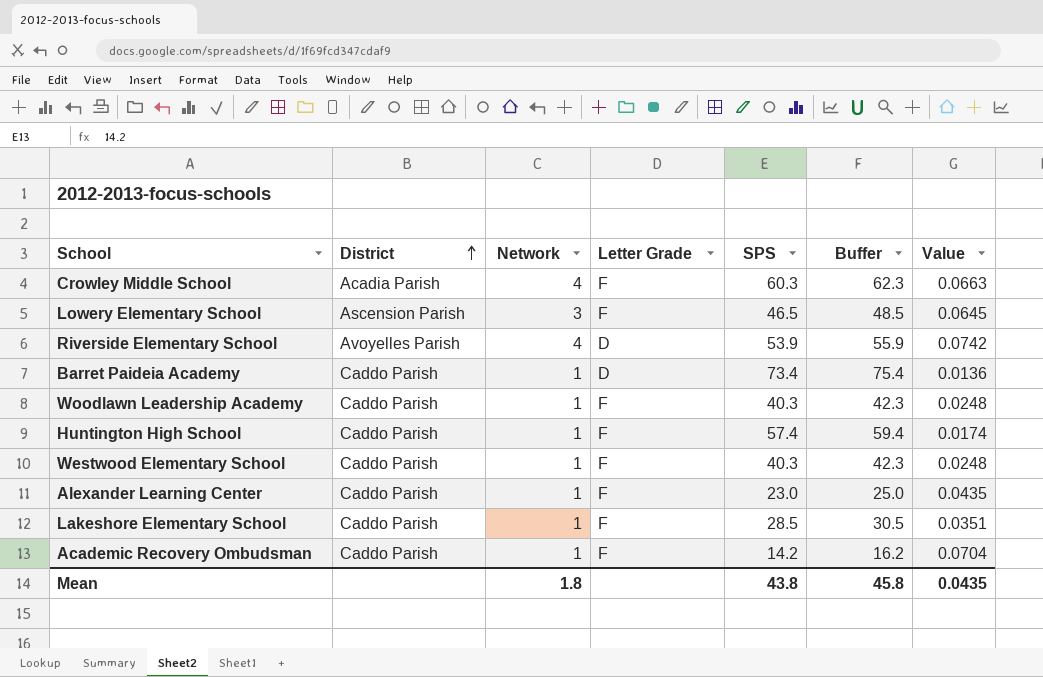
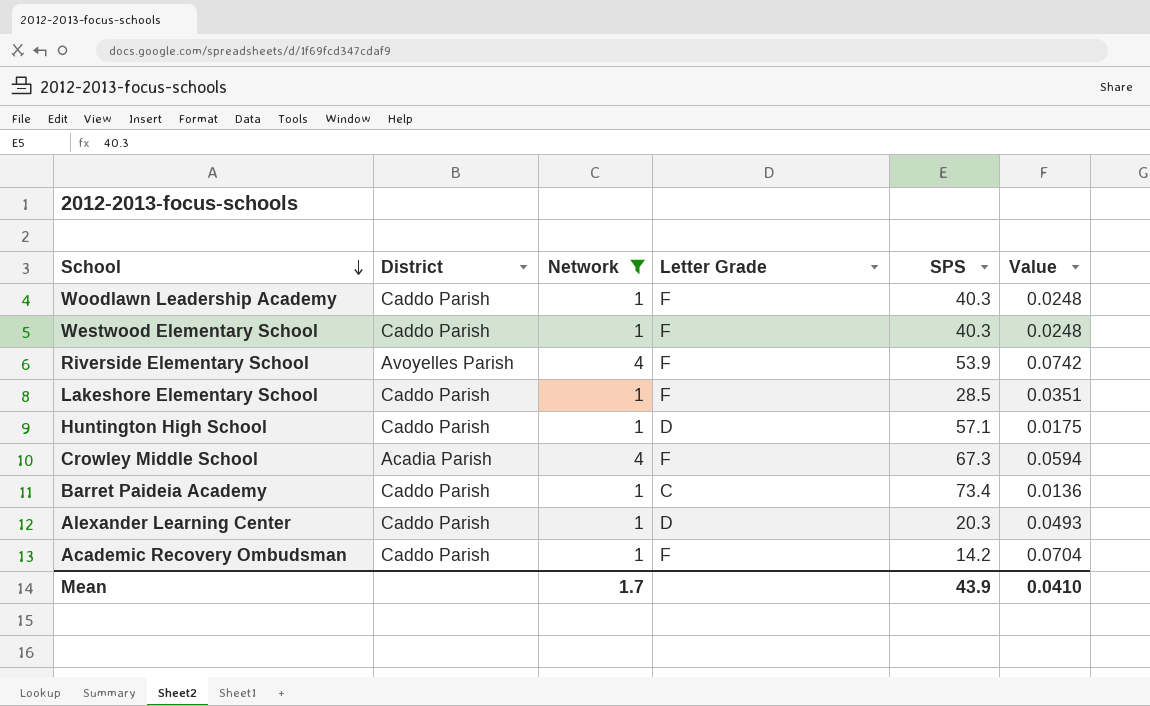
filter: none -> Network != 3
row order: District ascending -> School descending
column Buffer | formula: [SPS] + 2 -> none
Riverside Elementary School | Letter Grade: D -> F
Huntington High School | Letter Grade: F -> D
Huntington High School | SPS: 57.4 -> 57.1
Huntington High School | Value: 0.0174 -> 0.0175
Crowley Middle School | SPS: 60.3 -> 67.3
Crowley Middle School | Value: 0.0663 -> 0.0594
Barret Paideia Academy | Letter Grade: D -> C
Alexander Learning Center | Letter Grade: F -> D
Alexander Learning Center | SPS: 23.0 -> 20.3
Alexander Learning Center | Value: 0.0435 -> 0.0493
Mean | Network: 1.8 -> 1.7
Mean | SPS: 43.8 -> 43.9
Mean | Value: 0.0435 -> 0.0410

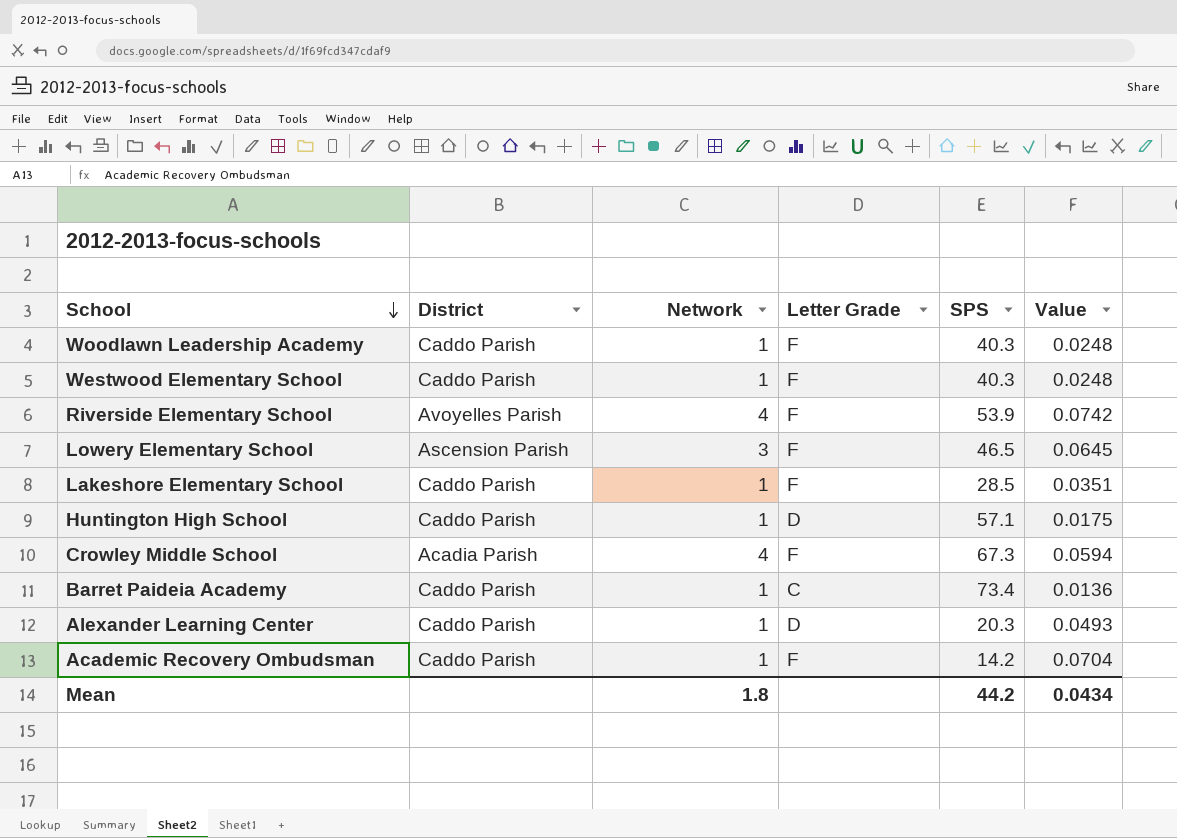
filter: Network != 3 -> none
Mean | Network: 1.7 -> 1.8
Mean | SPS: 43.9 -> 44.2
Mean | Value: 0.0410 -> 0.0434

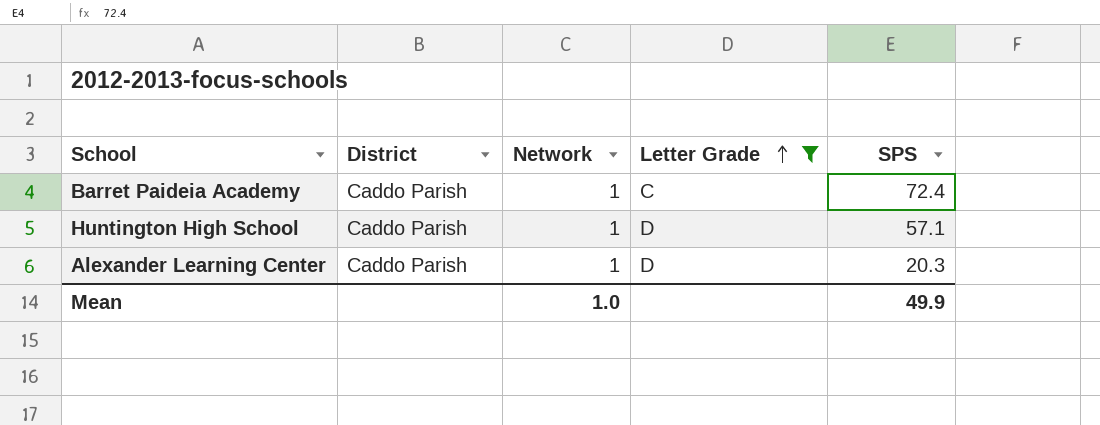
filter: none -> Letter Grade != F
row order: School descending -> Letter Grade ascending
column Value | formula: [Network] / [SPS] -> none
Barret Paideia Academy | SPS: 73.4 -> 72.4
Mean | Network: 1.8 -> 1.0
Mean | SPS: 44.2 -> 49.9

